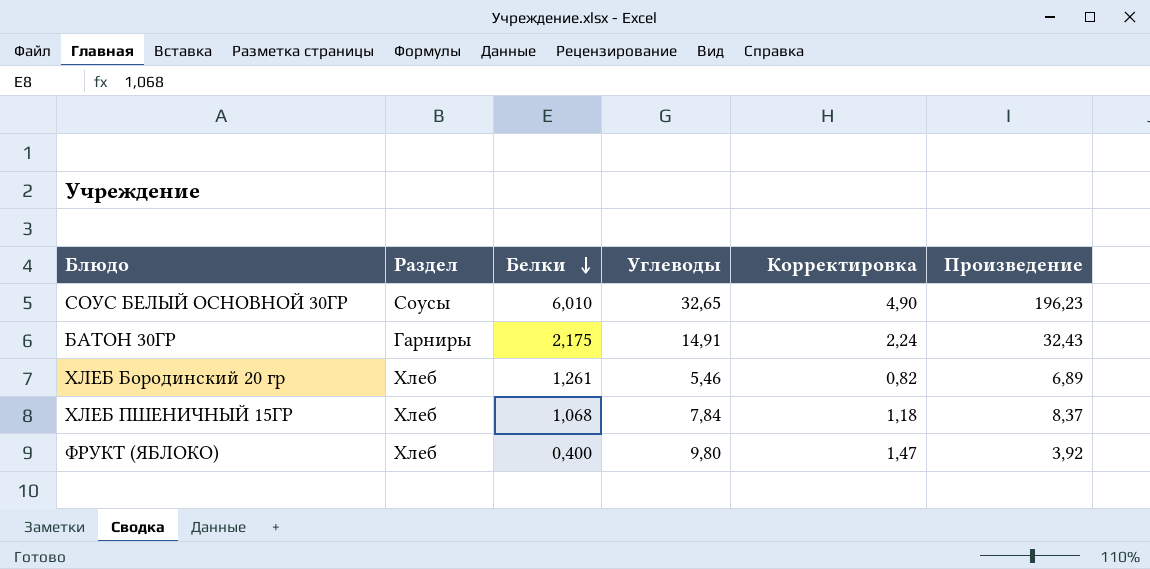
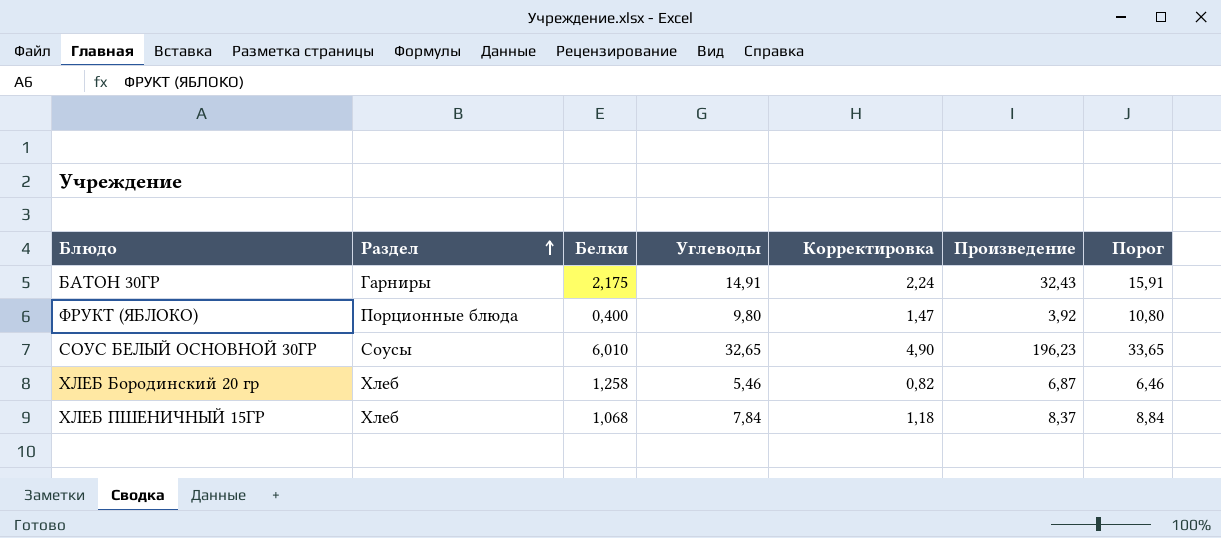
row order: Белки descending -> Раздел ascending
column Порог | formula: none -> [Углеводы] + 1
ФРУКТ (ЯБЛОКО) | Раздел: Хлеб -> Порционные блюда
ХЛЕБ Бородинский 20 гр | Белки: 1,261 -> 1,258
ХЛЕБ Бородинский 20 гр | Произведение: 6,89 -> 6,87

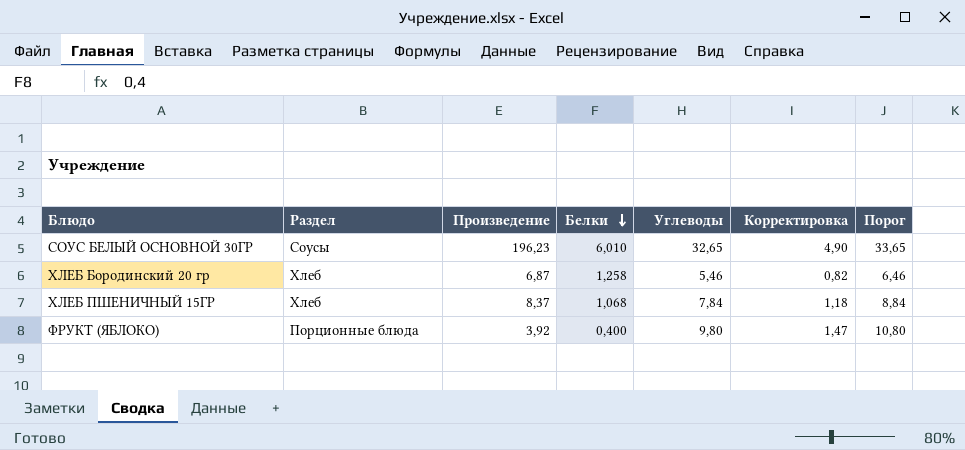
row order: Раздел ascending -> Белки descending
column Произведение | position: 6 -> 3
row БАТОН 30ГР: Гарниры | 2,175 | 14,91 | 2,24 | 32,43 | 15,91 -> none

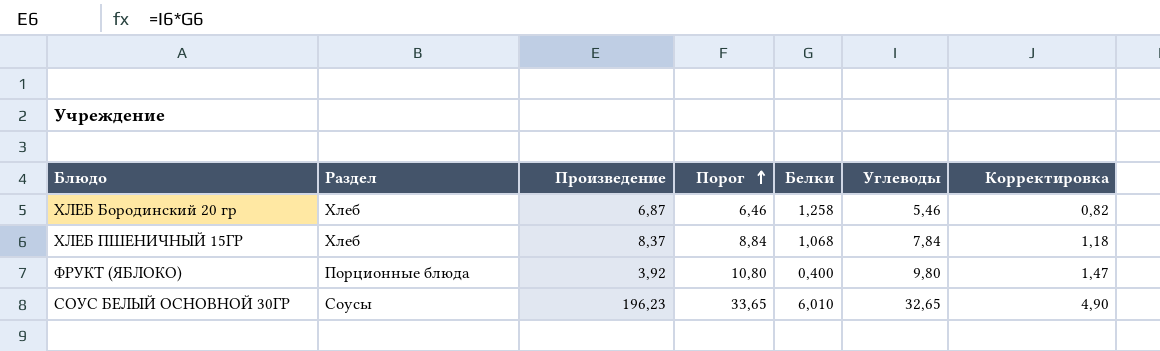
row order: Белки descending -> Порог ascending
column Порог | position: 7 -> 4

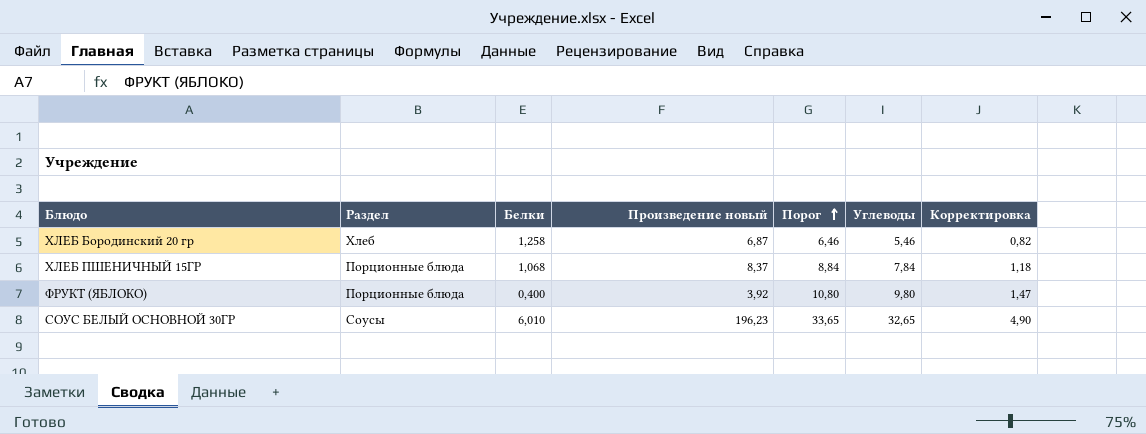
column Белки | position: 5 -> 3
column name: Произведение -> Произведение новый
ХЛЕБ ПШЕНИЧНЫЙ 15ГР | Раздел: Хлеб -> Порционные блюда

